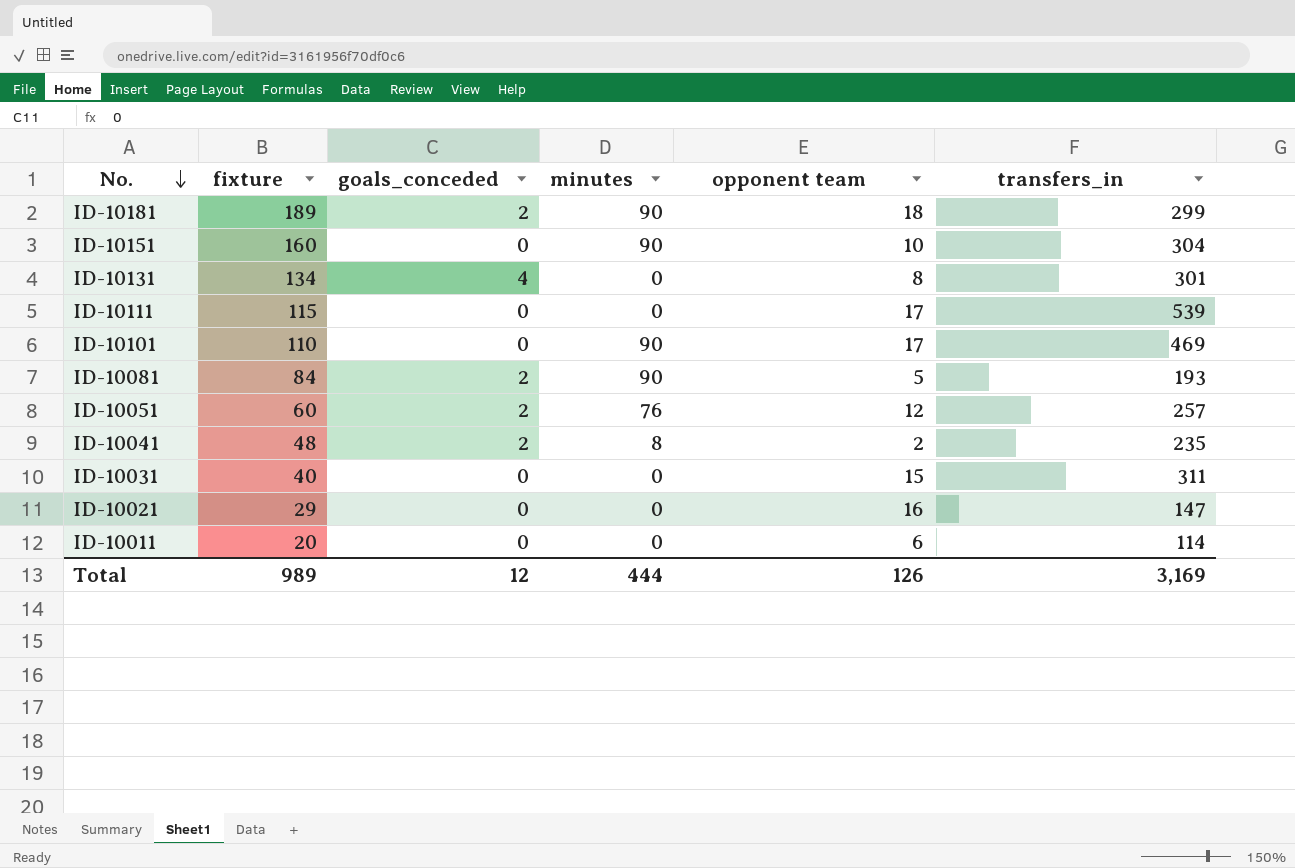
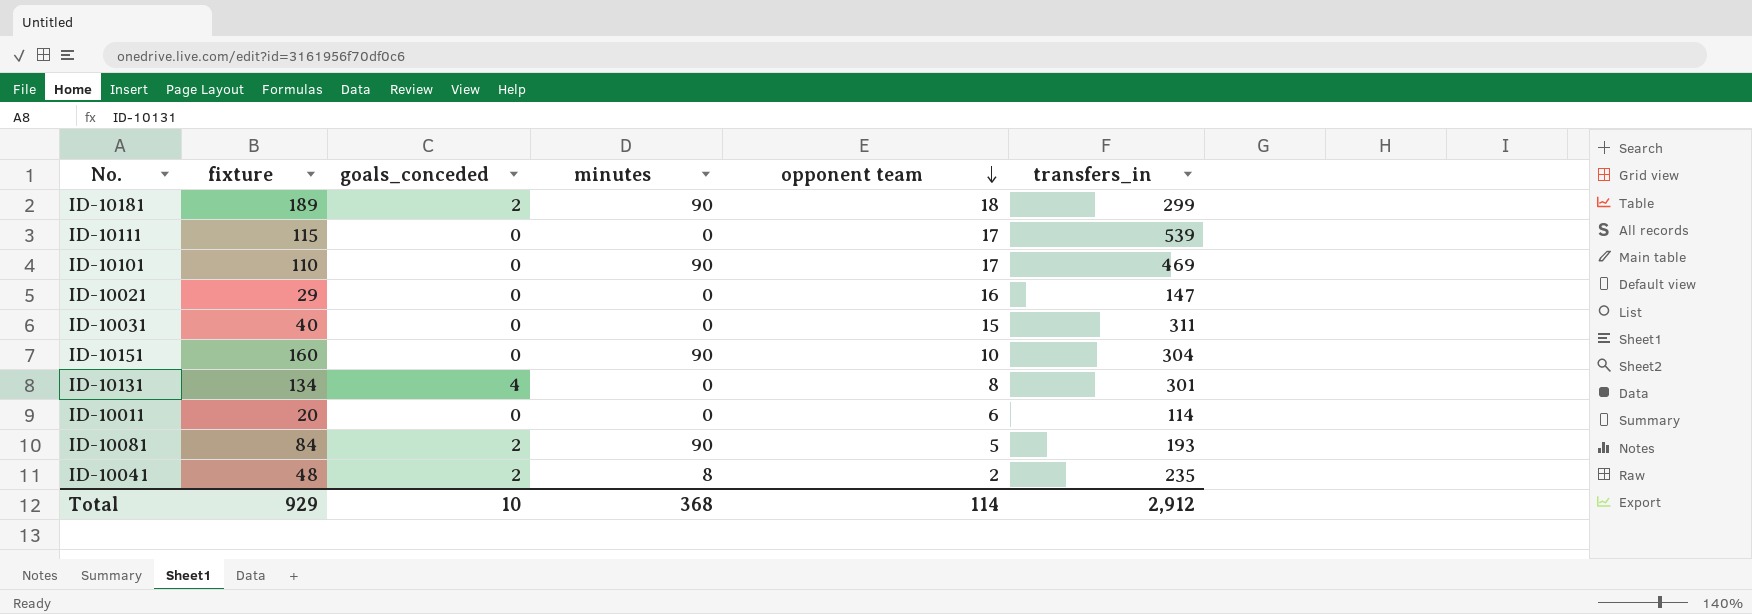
row order: No. descending -> opponent team descending
row ID-10051: 60 | 2 | 76 | 12 | 257 -> none
Total | fixture: 989 -> 929
Total | goals_conceded: 12 -> 10
Total | minutes: 444 -> 368
Total | opponent team: 126 -> 114
Total | transfers_in: 3,169 -> 2,912

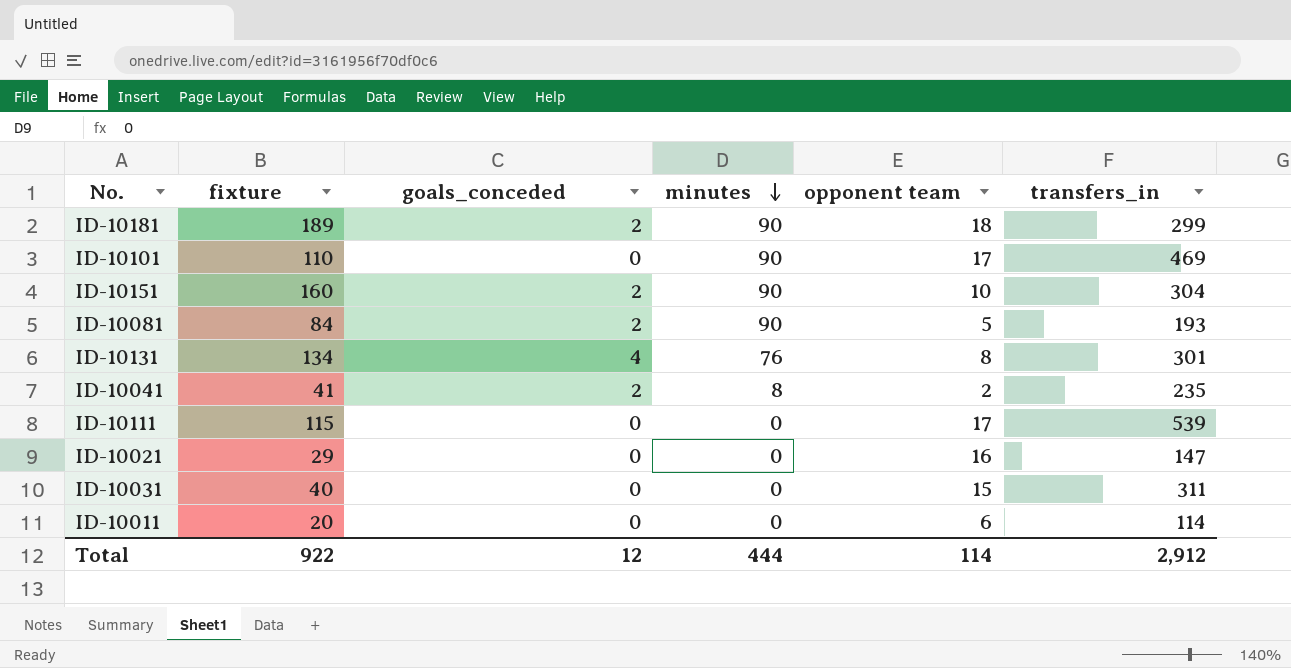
row order: opponent team descending -> minutes descending
ID-10151 | goals_conceded: 0 -> 2
ID-10131 | minutes: 0 -> 76
ID-10041 | fixture: 48 -> 41
Total | fixture: 929 -> 922
Total | goals_conceded: 10 -> 12
Total | minutes: 368 -> 444

